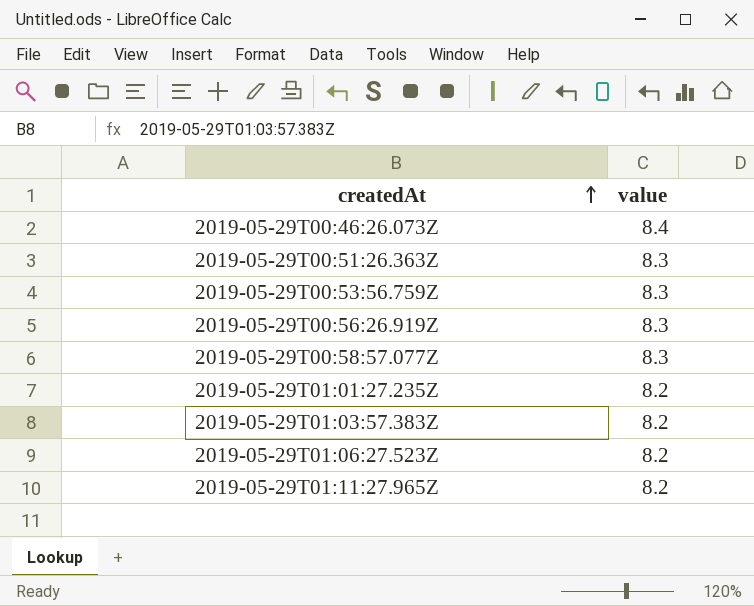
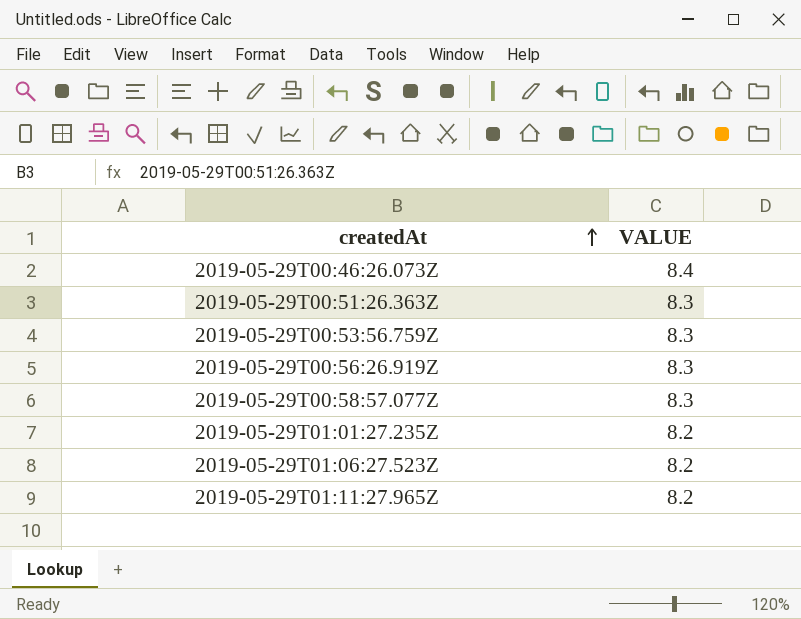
column name: value -> VALUE
row 2019-05-29T01:03:57.383Z: 8.2 -> none

